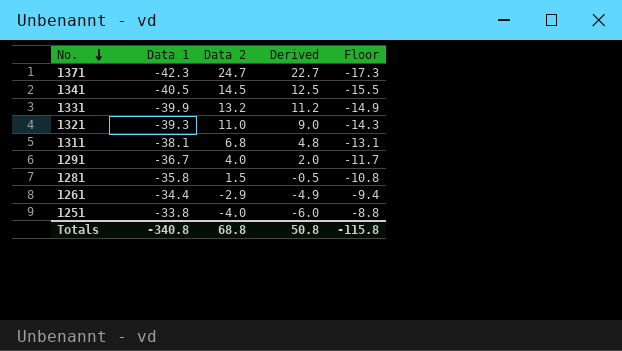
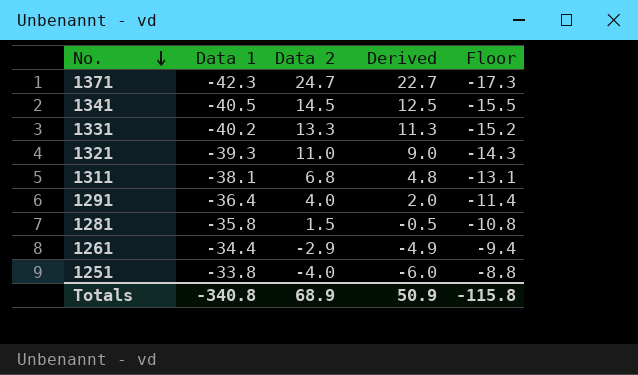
1331 | Data 1: -39.9 -> -40.2
1331 | Data 2: 13.2 -> 13.3
1331 | Derived: 11.2 -> 11.3
1331 | Floor: -14.9 -> -15.2
1291 | Data 1: -36.7 -> -36.4
1291 | Floor: -11.7 -> -11.4
Totals | Data 2: 68.8 -> 68.9
Totals | Derived: 50.8 -> 50.9

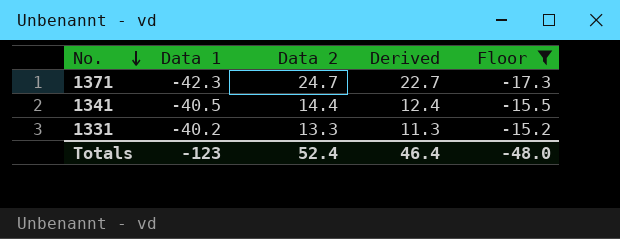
filter: none -> Floor <= -15.2
1341 | Data 2: 14.5 -> 14.4
1341 | Derived: 12.5 -> 12.4
Totals | Data 1: -340.8 -> -123
Totals | Data 2: 68.9 -> 52.4
Totals | Derived: 50.9 -> 46.4
Totals | Floor: -115.8 -> -48.0

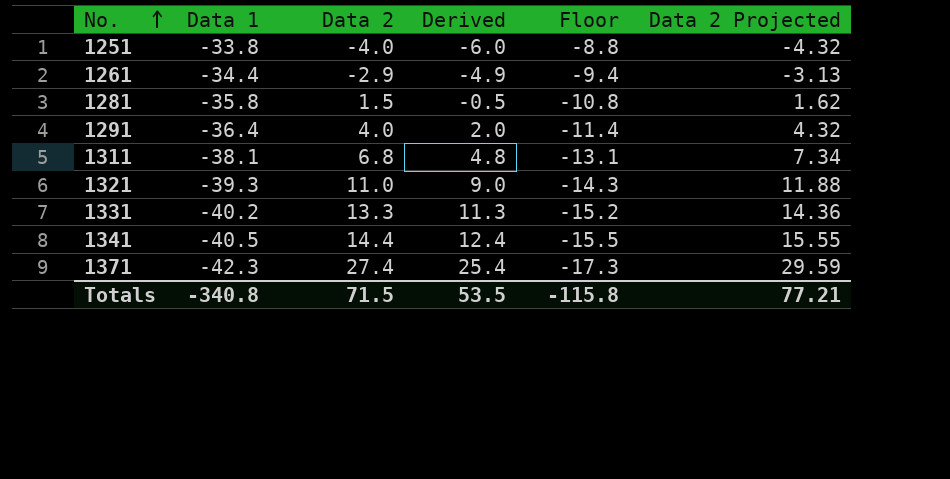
filter: Floor <= -15.2 -> none
row order: No. descending -> No. ascending
column Data 2 Projected | formula: none -> [Data 2] * 1.08
1371 | Data 2: 24.7 -> 27.4
1371 | Derived: 22.7 -> 25.4
Totals | Data 1: -123 -> -340.8
Totals | Data 2: 52.4 -> 71.5
Totals | Derived: 46.4 -> 53.5
Totals | Floor: -48.0 -> -115.8

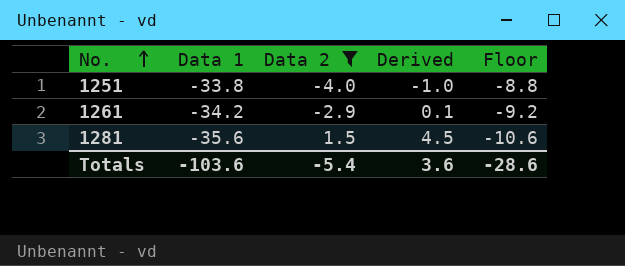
filter: none -> Data 2 <= 1.5
column Data 2 Projected | formula: [Data 2] * 1.08 -> none
column Derived | formula: [Data 2] - 2 -> [Data 2] + 3
1261 | Data 1: -34.4 -> -34.2
1261 | Floor: -9.4 -> -9.2
1281 | Data 1: -35.8 -> -35.6
1281 | Floor: -10.8 -> -10.6
Totals | Data 1: -340.8 -> -103.6
Totals | Data 2: 71.5 -> -5.4
Totals | Derived: 53.5 -> 3.6
Totals | Floor: -115.8 -> -28.6

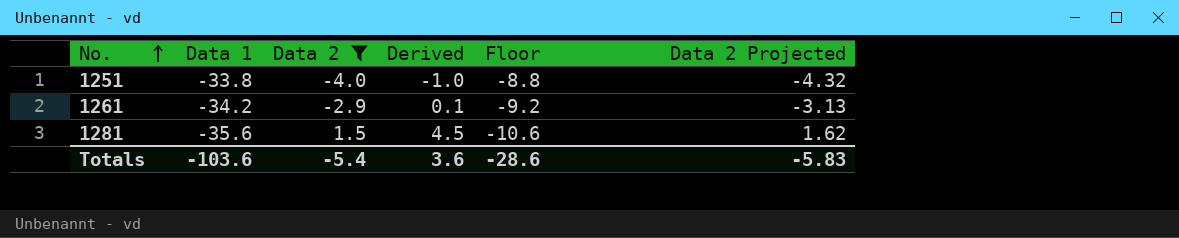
column Data 2 Projected | formula: none -> [Data 2] * 1.08

